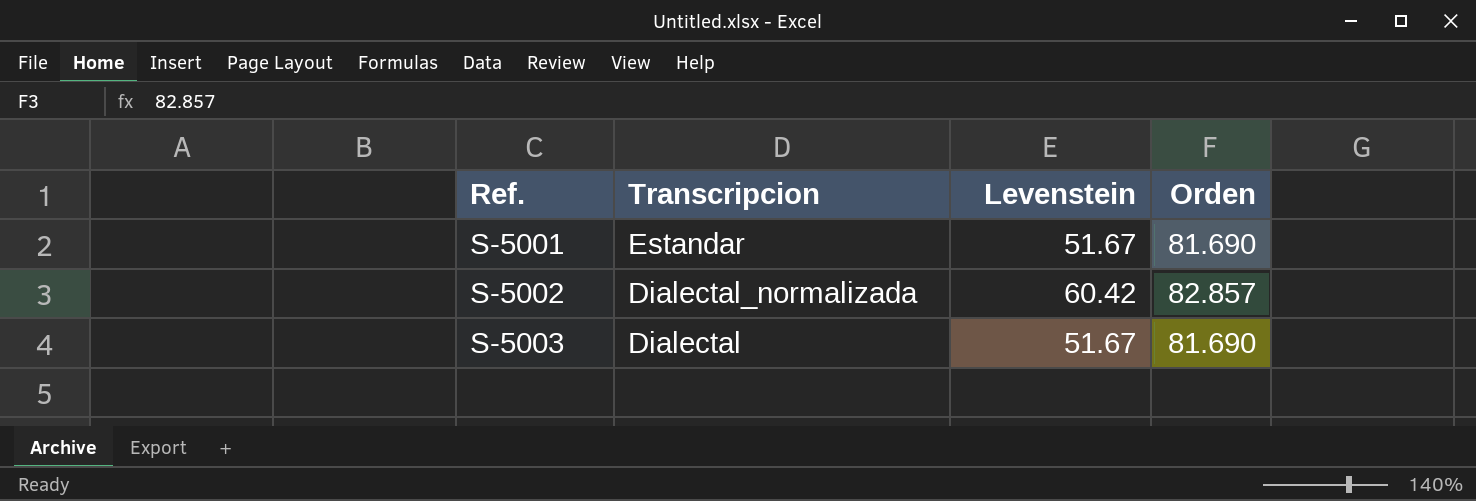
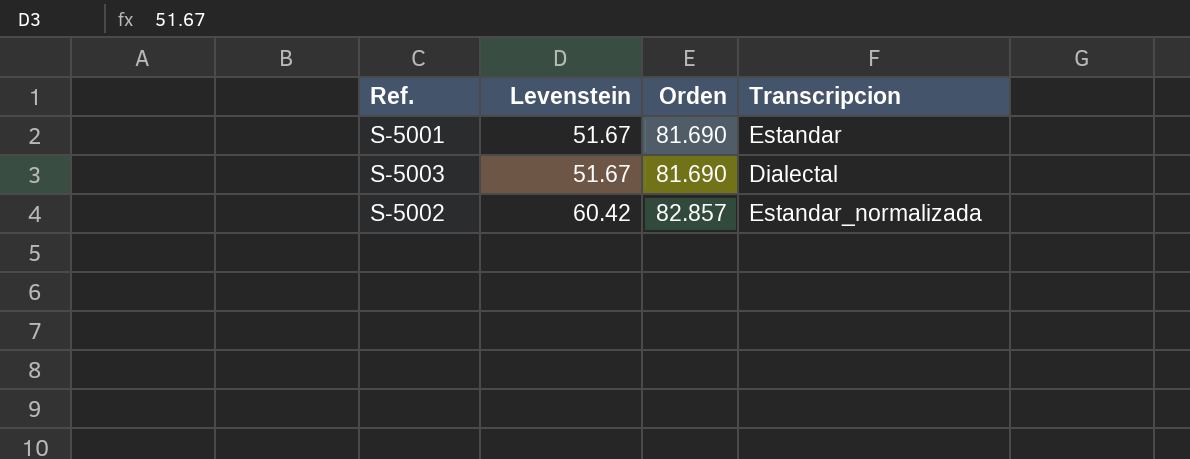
row order: Ref. ascending -> Levenstein ascending
column Transcripcion | position: 2 -> 4
S-5002 | Transcripcion: Dialectal_normalizada -> Estandar_normalizada

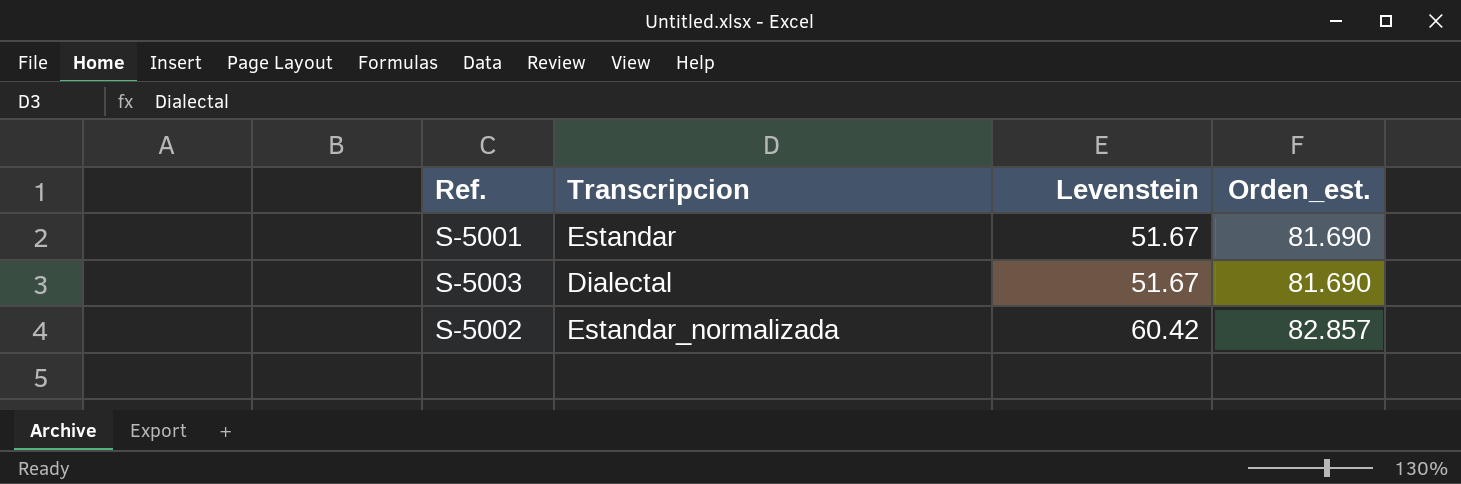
column Transcripcion | position: 4 -> 2
column name: Orden -> Orden_est.

